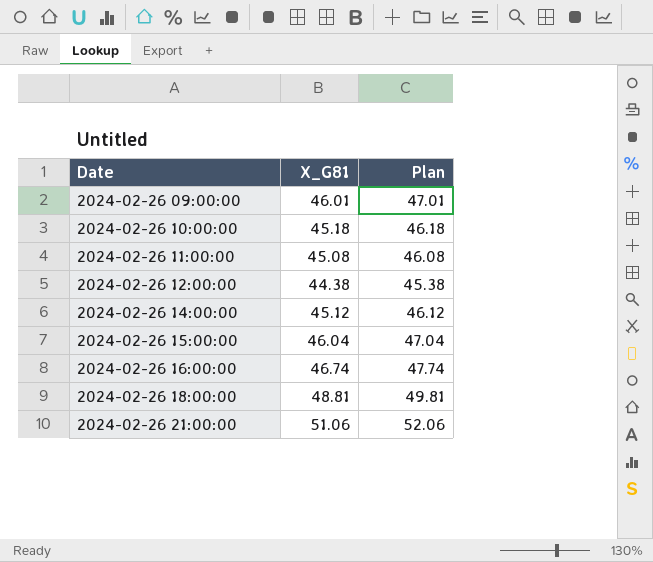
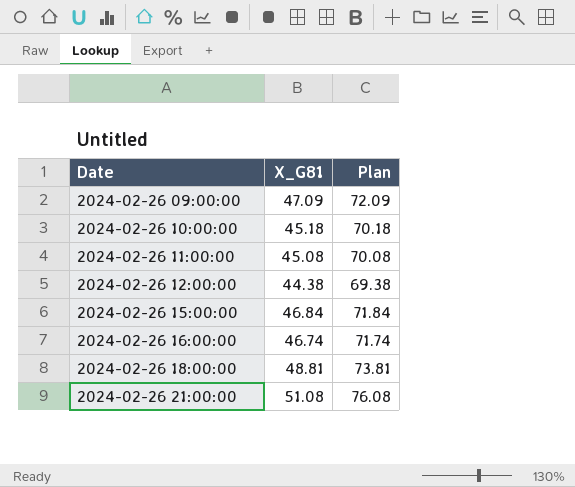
column Plan | formula: [X_G81] + 1 -> [X_G81] + 25
row 2024-02-26 14:00:00: 45.12 | 46.12 -> none
2024-02-26 09:00:00 | X_G81: 46.01 -> 47.09
2024-02-26 15:00:00 | X_G81: 46.04 -> 46.84
2024-02-26 21:00:00 | X_G81: 51.06 -> 51.08

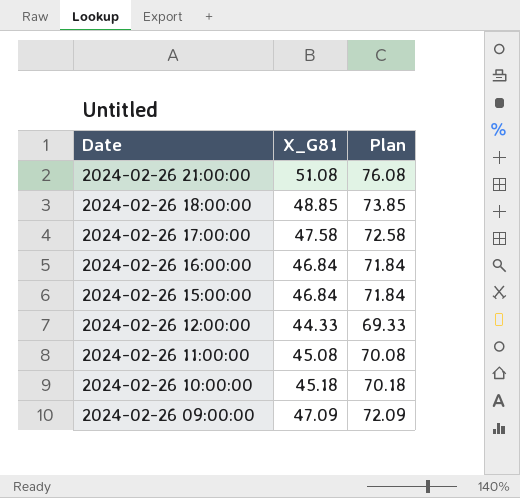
row order: Date ascending -> Date descending
2024-02-26 18:00:00 | X_G81: 48.81 -> 48.85
2024-02-26 18:00:00 | Plan: 73.81 -> 73.85
row 2024-02-26 17:00:00: none -> 47.58 | 72.58
2024-02-26 16:00:00 | X_G81: 46.74 -> 46.84
2024-02-26 16:00:00 | Plan: 71.74 -> 71.84
2024-02-26 12:00:00 | X_G81: 44.38 -> 44.33
2024-02-26 12:00:00 | Plan: 69.38 -> 69.33

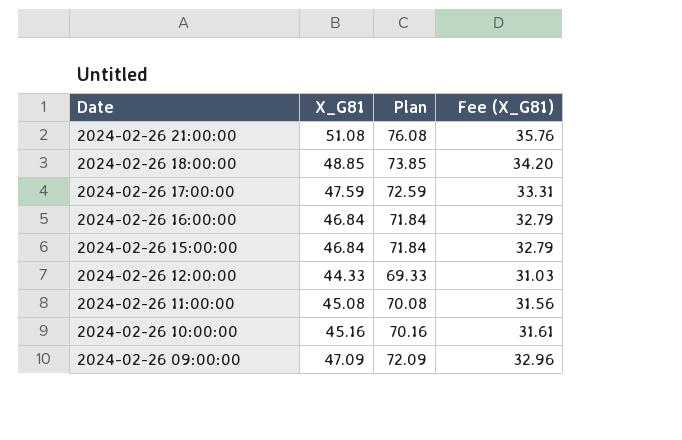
column Fee (X_G81) | formula: none -> [X_G81] * 0.7
2024-02-26 17:00:00 | X_G81: 47.58 -> 47.59
2024-02-26 17:00:00 | Plan: 72.58 -> 72.59
2024-02-26 10:00:00 | X_G81: 45.18 -> 45.16
2024-02-26 10:00:00 | Plan: 70.18 -> 70.16

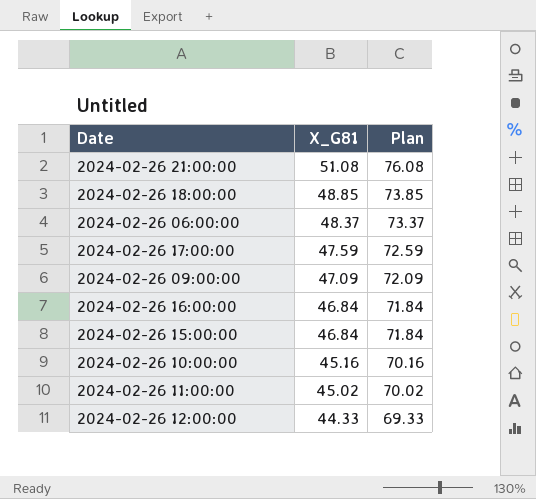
row order: Date descending -> X_G81 descending
column Fee (X_G81) | formula: [X_G81] * 0.7 -> none
row 2024-02-26 06:00:00: none -> 48.37 | 73.37
2024-02-26 11:00:00 | X_G81: 45.08 -> 45.02
2024-02-26 11:00:00 | Plan: 70.08 -> 70.02

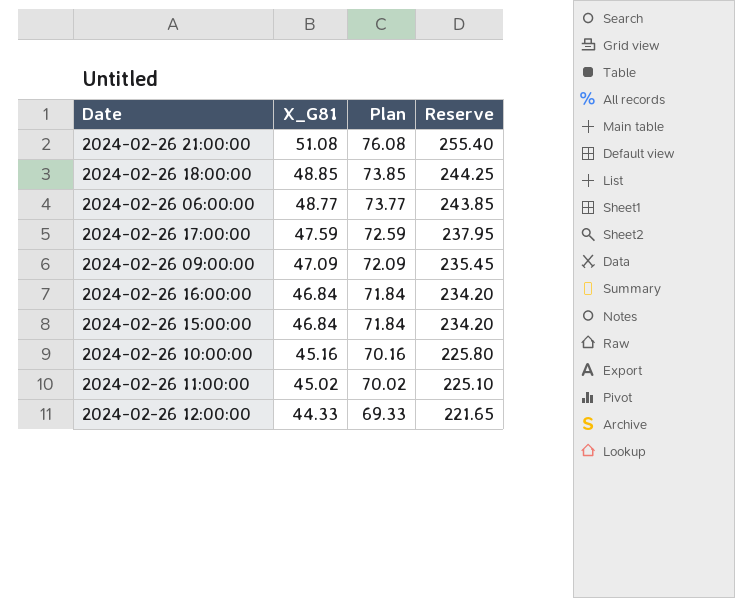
column Reserve | formula: none -> [X_G81] * 5
2024-02-26 06:00:00 | X_G81: 48.37 -> 48.77
2024-02-26 06:00:00 | Plan: 73.37 -> 73.77

